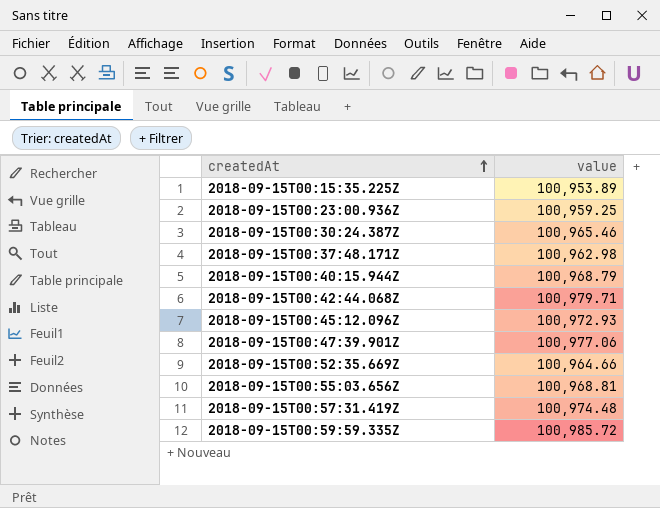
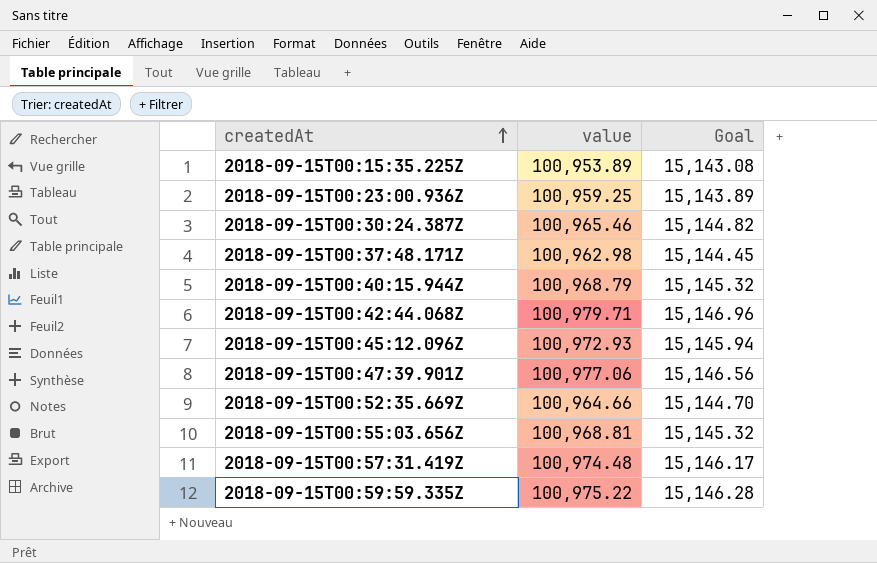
column Goal | formula: none -> [value] * 0.15
2018-09-15T00:59:59.335Z | value: 100,985.72 -> 100,975.22

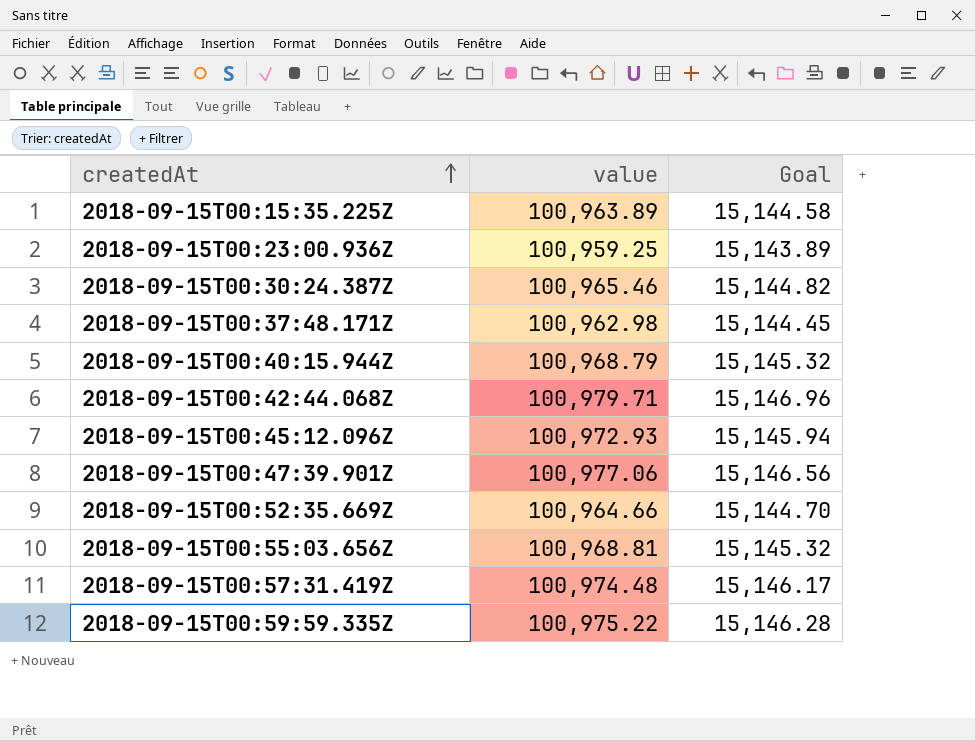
2018-09-15T00:15:35.225Z | value: 100,953.89 -> 100,963.89
2018-09-15T00:15:35.225Z | Goal: 15,143.08 -> 15,144.58

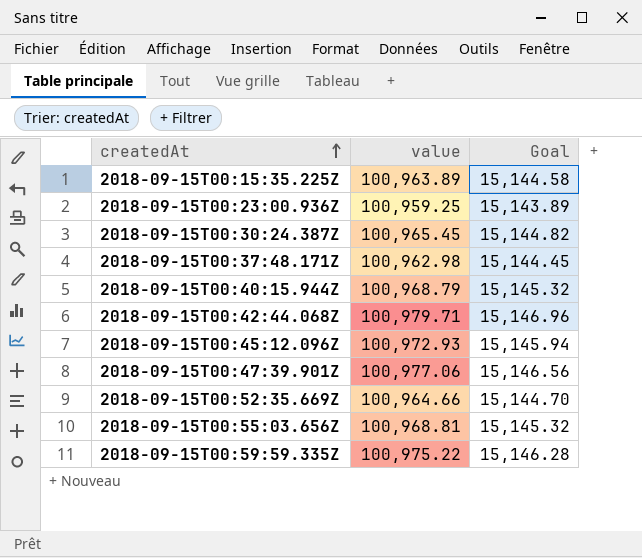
row 2018-09-15T00:57:31.419Z: 100,974.48 | 15,146.17 -> none
2018-09-15T00:30:24.387Z | value: 100,965.46 -> 100,965.45

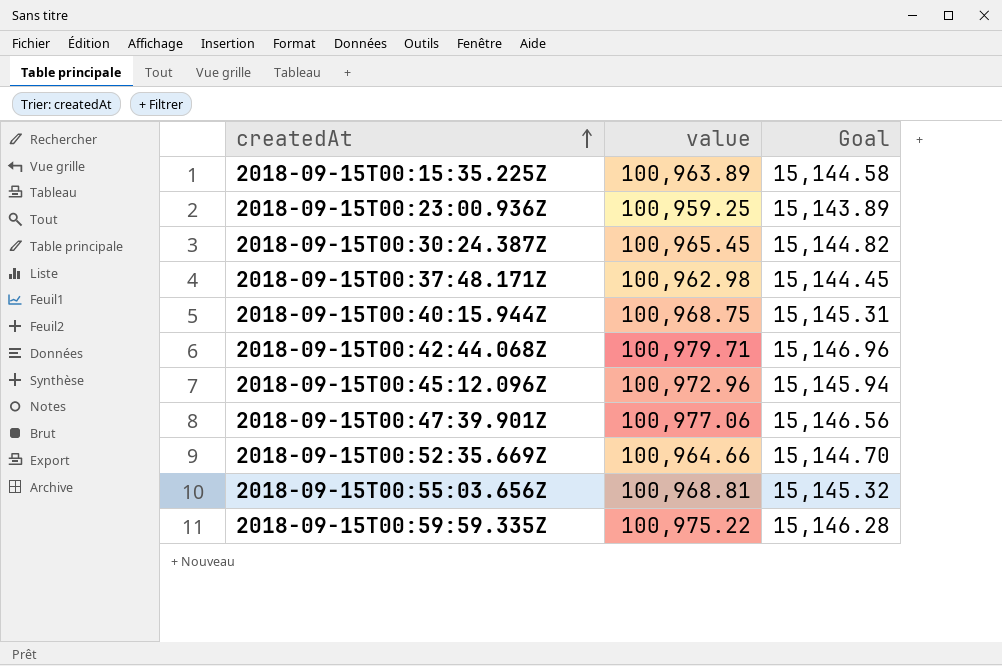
2018-09-15T00:40:15.944Z | value: 100,968.79 -> 100,968.75
2018-09-15T00:40:15.944Z | Goal: 15,145.32 -> 15,145.31
2018-09-15T00:45:12.096Z | value: 100,972.93 -> 100,972.96

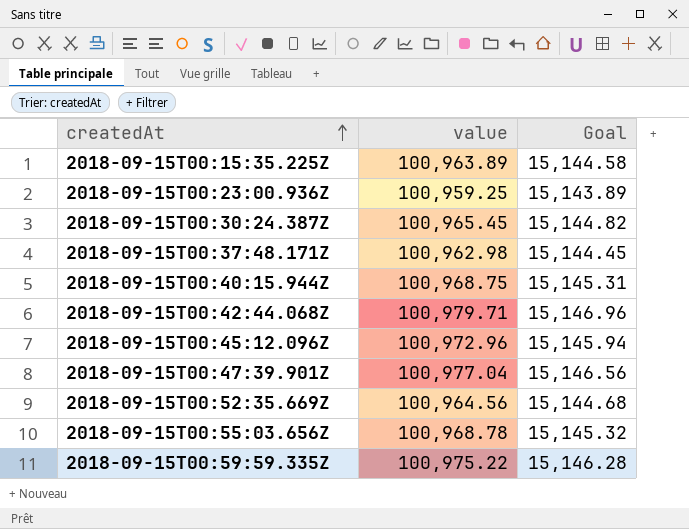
2018-09-15T00:47:39.901Z | value: 100,977.06 -> 100,977.04
2018-09-15T00:52:35.669Z | value: 100,964.66 -> 100,964.56
2018-09-15T00:52:35.669Z | Goal: 15,144.70 -> 15,144.68
2018-09-15T00:55:03.656Z | value: 100,968.81 -> 100,968.78

